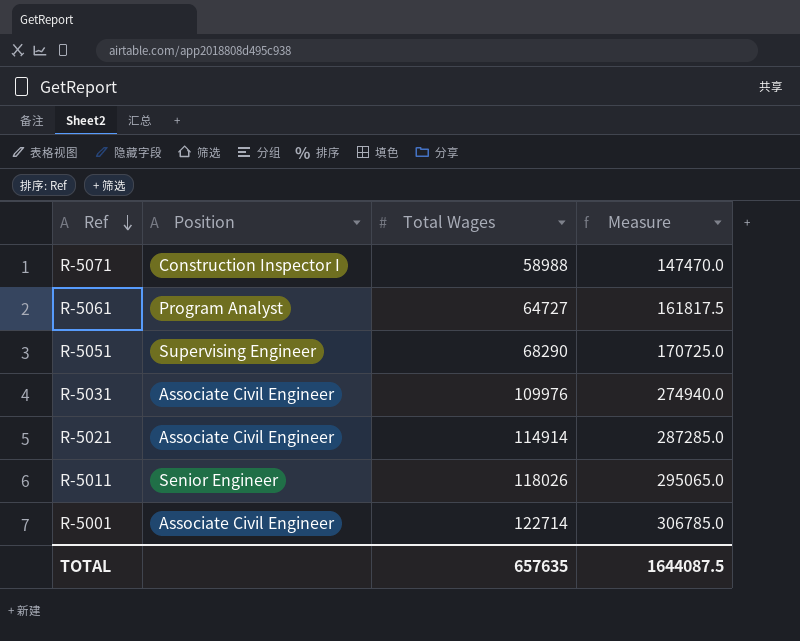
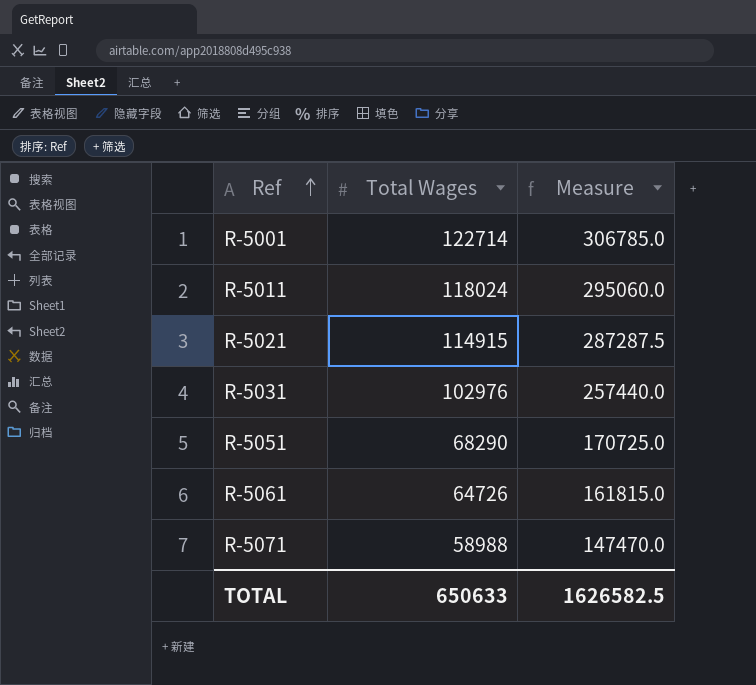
row order: Ref descending -> Ref ascending
column Position | position: 2 -> none
R-5011 | Total Wages: 118026 -> 118024
R-5011 | Measure: 295065.0 -> 295060.0
R-5021 | Total Wages: 114914 -> 114915
R-5021 | Measure: 287285.0 -> 287287.5
R-5031 | Total Wages: 109976 -> 102976
R-5031 | Measure: 274940.0 -> 257440.0
R-5061 | Total Wages: 64727 -> 64726
R-5061 | Measure: 161817.5 -> 161815.0
TOTAL | Total Wages: 657635 -> 650633
TOTAL | Measure: 1644087.5 -> 1626582.5

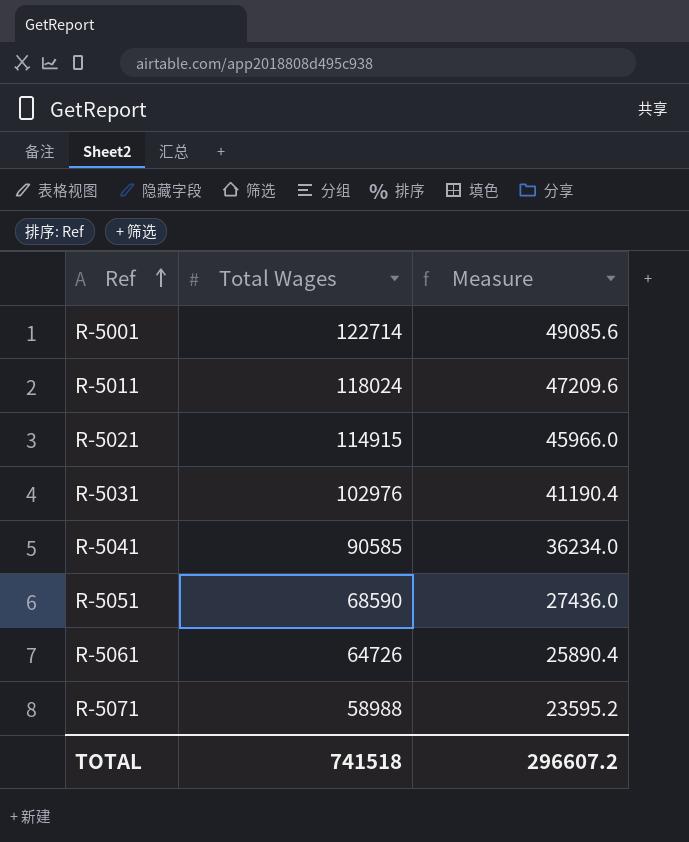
column Measure | formula: [Total Wages] * 2.5 -> [Total Wages] * 0.4
row R-5041: none -> 90585 | 36234.0
R-5051 | Total Wages: 68290 -> 68590
TOTAL | Total Wages: 650633 -> 741518
TOTAL | Measure: 1626582.5 -> 296607.2

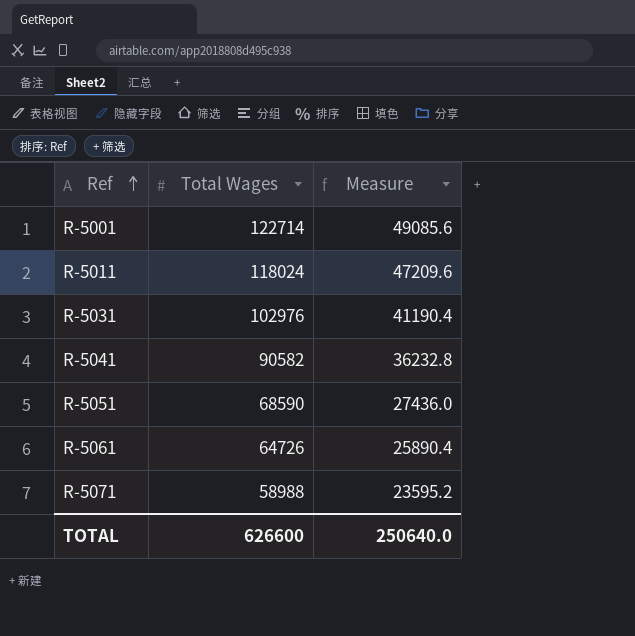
row R-5021: 114915 | 45966.0 -> none
R-5041 | Total Wages: 90585 -> 90582
R-5041 | Measure: 36234.0 -> 36232.8
TOTAL | Total Wages: 741518 -> 626600
TOTAL | Measure: 296607.2 -> 250640.0

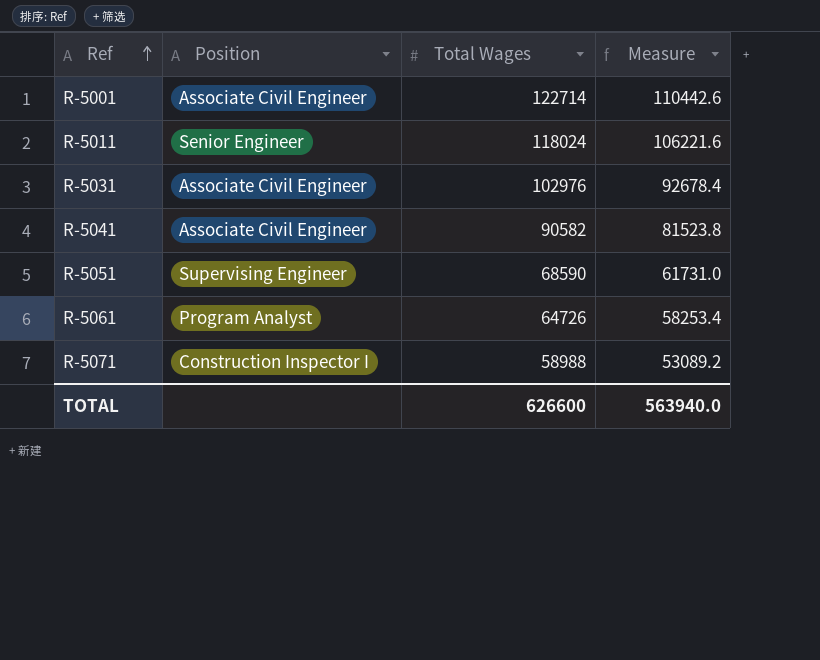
column Position | position: none -> 2
column Measure | formula: [Total Wages] * 0.4 -> [Total Wages] * 0.9
TOTAL | Measure: 250640.0 -> 563940.0

